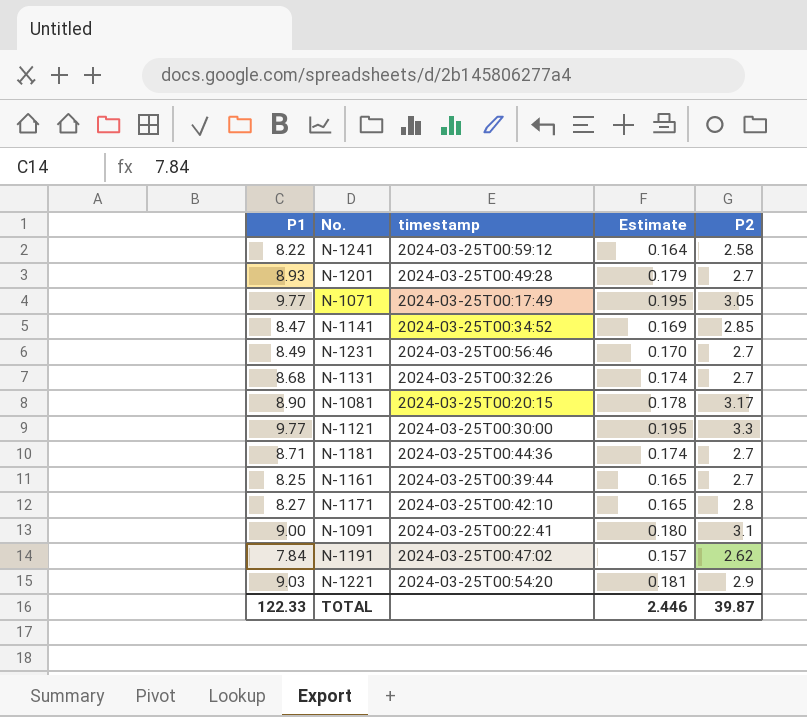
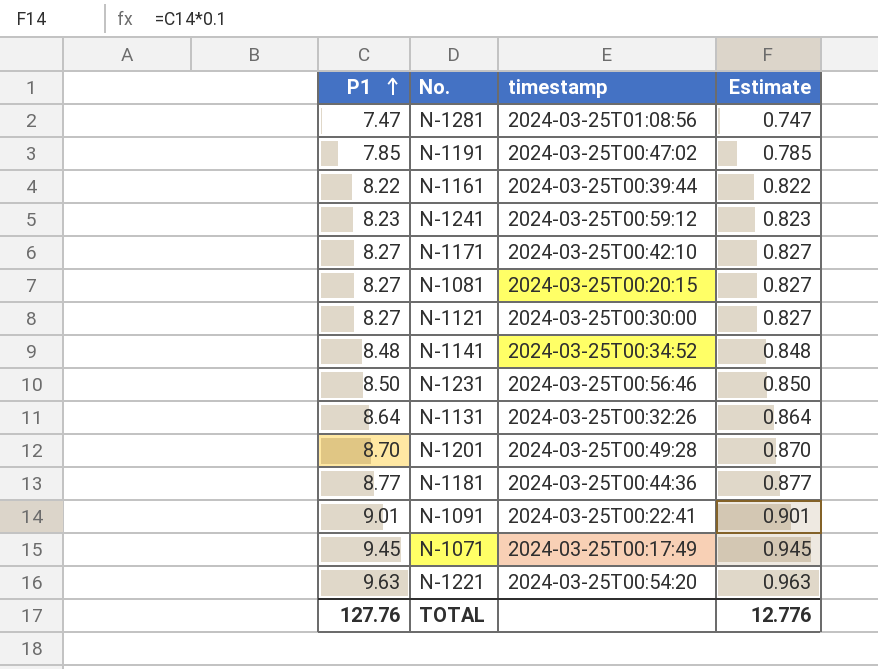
row order: none -> P1 ascending
column P2 | position: 5 -> none
column Estimate | formula: [P1] * 0.02 -> [P1] * 0.1
row N-1281: none -> 7.47 | 2024-03-25T01:08:56 | 0.747
N-1191 | P1: 7.84 -> 7.85
N-1161 | P1: 8.25 -> 8.22
N-1241 | P1: 8.22 -> 8.23
N-1081 | P1: 8.90 -> 8.27
N-1121 | P1: 9.77 -> 8.27
N-1141 | P1: 8.47 -> 8.48
N-1231 | P1: 8.49 -> 8.50
N-1131 | P1: 8.68 -> 8.64
N-1201 | P1: 8.93 -> 8.70
N-1181 | P1: 8.71 -> 8.77
N-1091 | P1: 9.00 -> 9.01
N-1071 | P1: 9.77 -> 9.45
N-1221 | P1: 9.03 -> 9.63
TOTAL | P1: 122.33 -> 127.76
TOTAL | Estimate: 2.446 -> 12.776

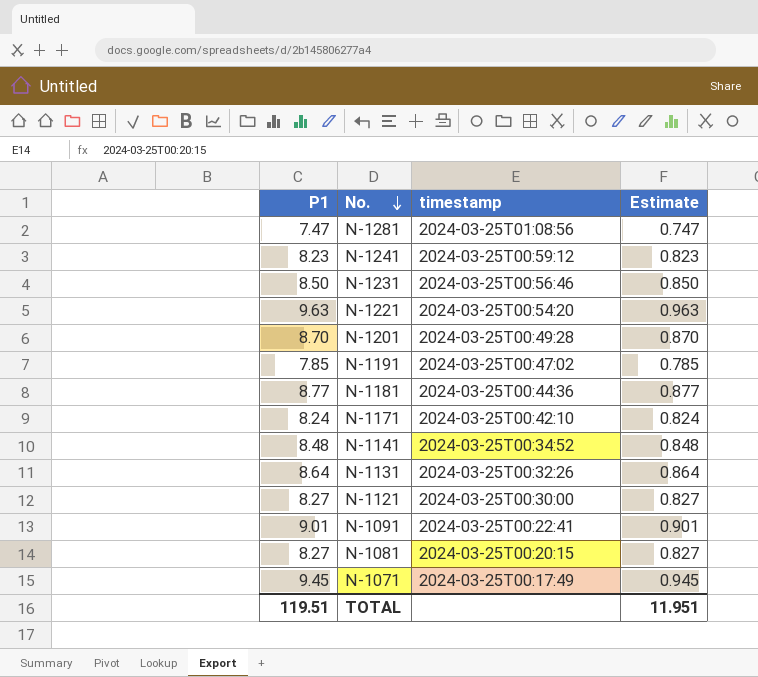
row order: P1 ascending -> No. descending
row N-1161: 8.22 | 2024-03-25T00:39:44 | 0.822 -> none
N-1171 | P1: 8.27 -> 8.24
N-1171 | Estimate: 0.827 -> 0.824
TOTAL | P1: 127.76 -> 119.51
TOTAL | Estimate: 12.776 -> 11.951

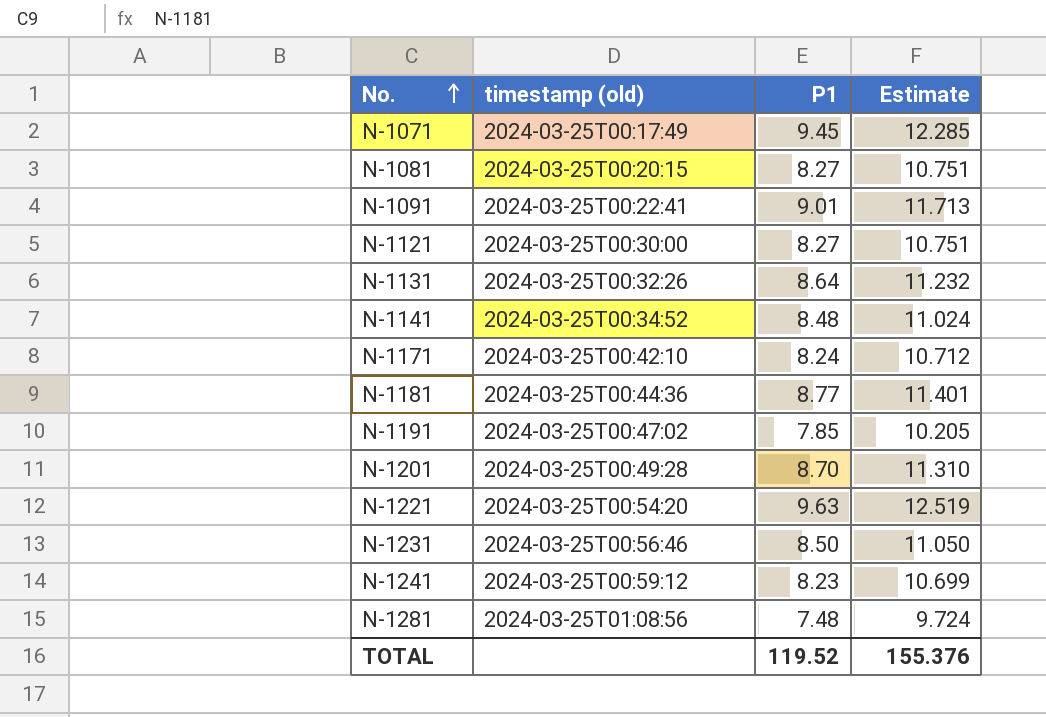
row order: No. descending -> No. ascending
column name: timestamp -> timestamp (old)
column P1 | position: 1 -> 3
column Estimate | formula: [P1] * 0.1 -> [P1] * 1.3
N-1281 | P1: 7.47 -> 7.48
TOTAL | P1: 119.51 -> 119.52
TOTAL | Estimate: 11.951 -> 155.376

